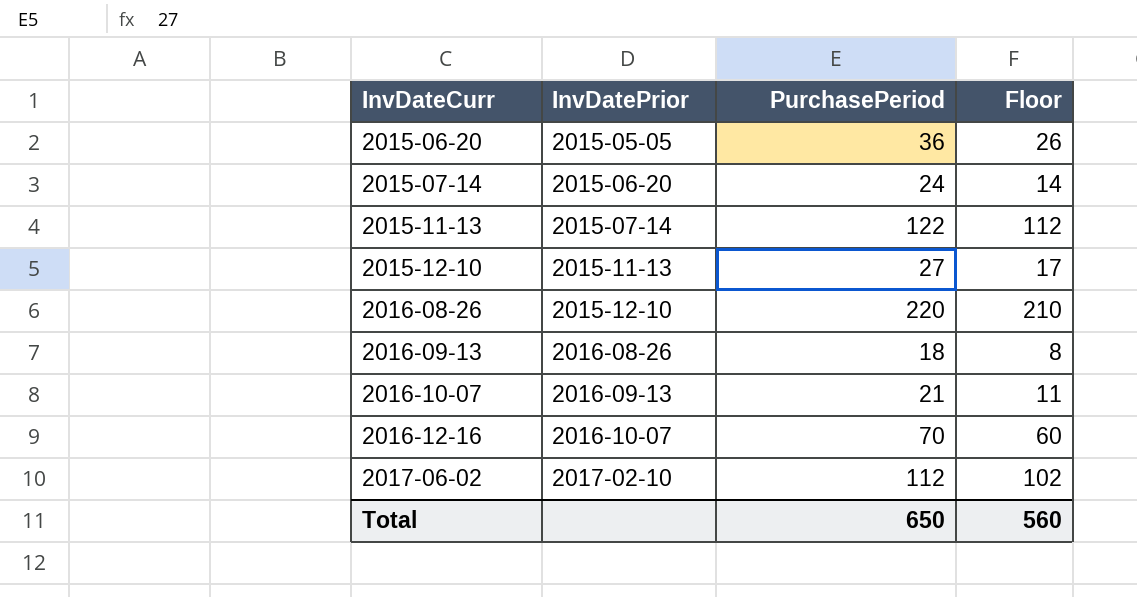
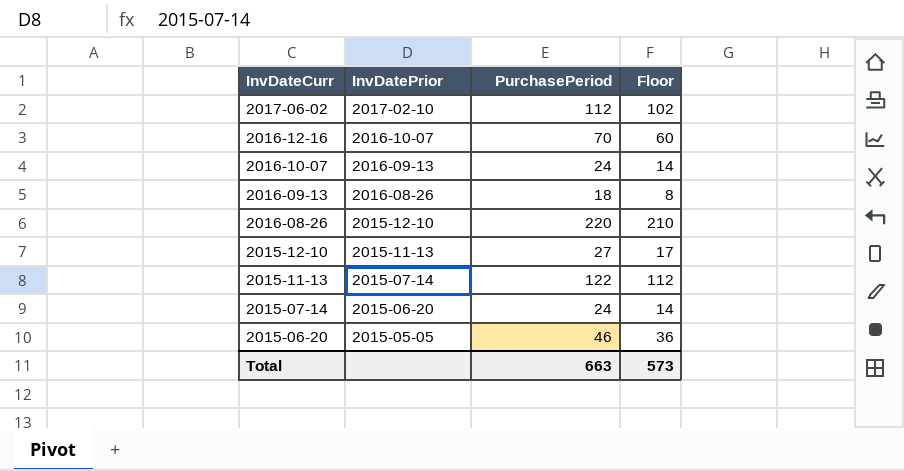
row order: InvDateCurr ascending -> InvDateCurr descending
2016-10-07 | PurchasePeriod: 21 -> 24
2016-10-07 | Floor: 11 -> 14
2015-06-20 | PurchasePeriod: 36 -> 46
2015-06-20 | Floor: 26 -> 36
Total | PurchasePeriod: 650 -> 663
Total | Floor: 560 -> 573

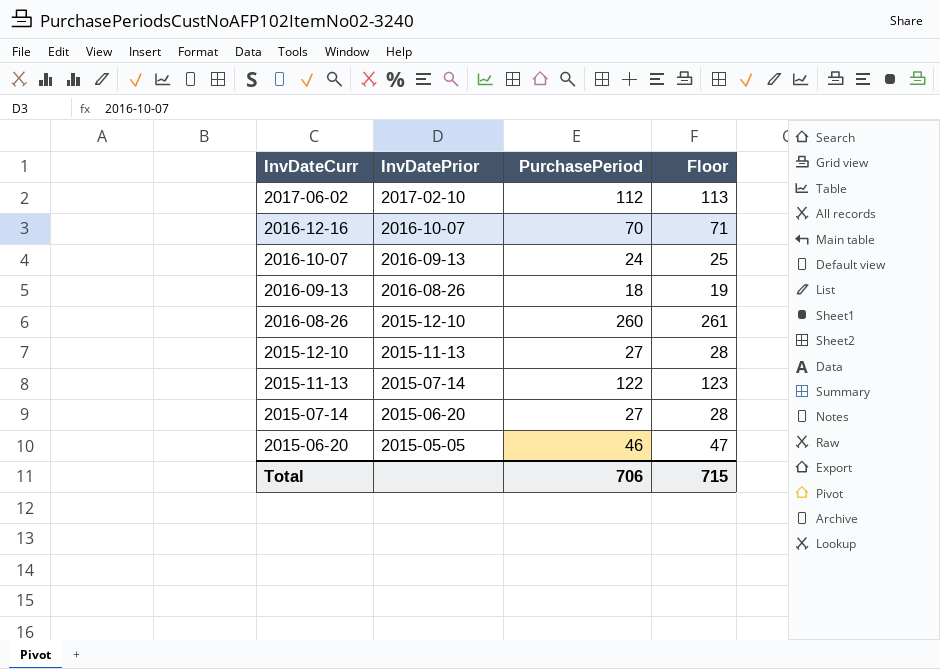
column Floor | formula: [PurchasePeriod] - 10 -> [PurchasePeriod] + 1
2016-08-26 | PurchasePeriod: 220 -> 260
2015-07-14 | PurchasePeriod: 24 -> 27
Total | PurchasePeriod: 663 -> 706
Total | Floor: 573 -> 715

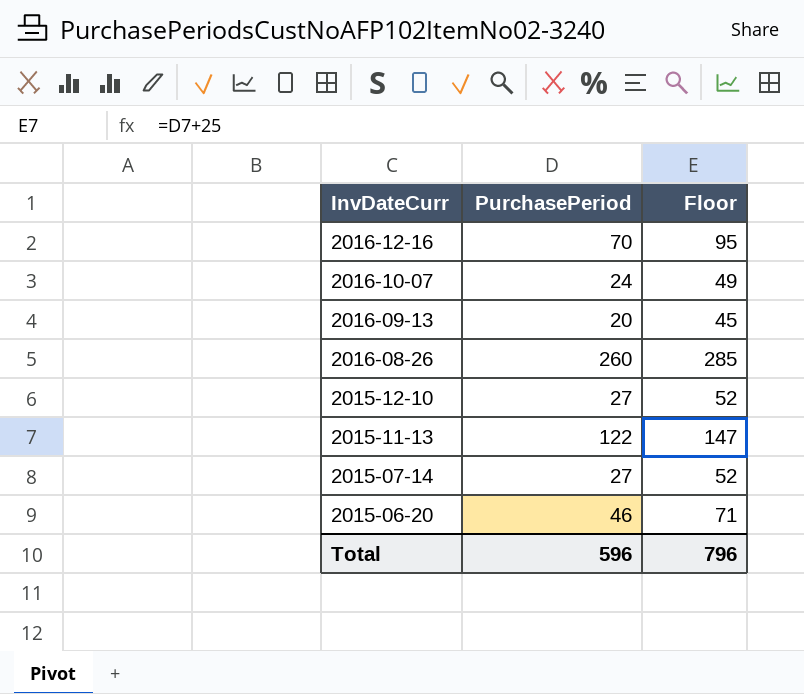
column InvDatePrior | position: 2 -> none
column Floor | formula: [PurchasePeriod] + 1 -> [PurchasePeriod] + 25
row 2017-06-02: 2017-02-10 | 112 | 113 -> none
2016-09-13 | PurchasePeriod: 18 -> 20
Total | PurchasePeriod: 706 -> 596
Total | Floor: 715 -> 796

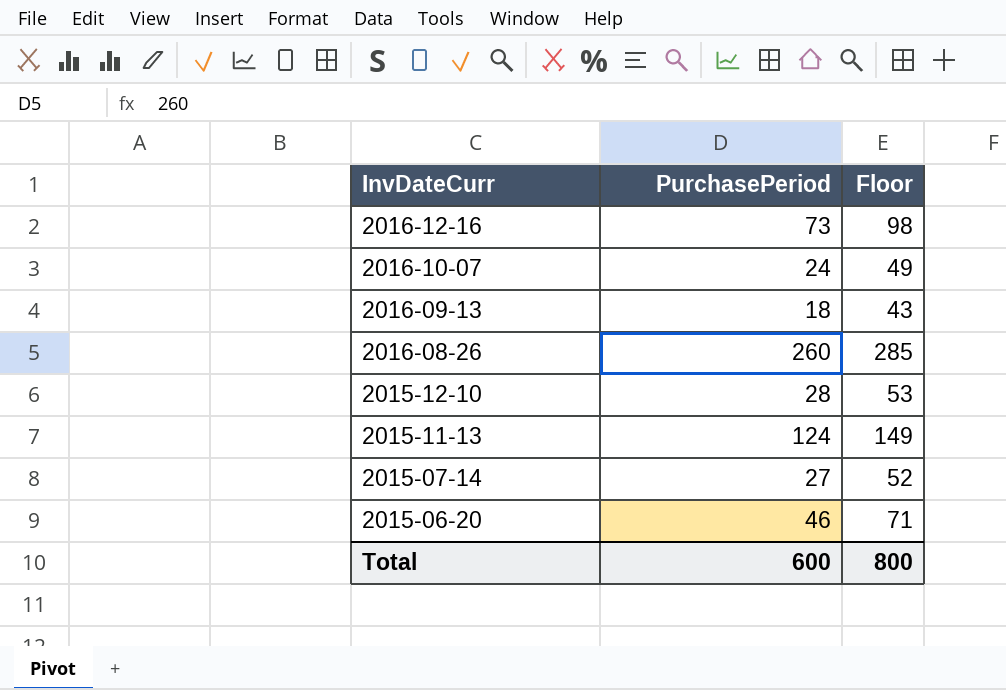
2016-12-16 | PurchasePeriod: 70 -> 73
2016-12-16 | Floor: 95 -> 98
2016-09-13 | PurchasePeriod: 20 -> 18
2016-09-13 | Floor: 45 -> 43
2015-12-10 | PurchasePeriod: 27 -> 28
2015-12-10 | Floor: 52 -> 53
2015-11-13 | PurchasePeriod: 122 -> 124
2015-11-13 | Floor: 147 -> 149
Total | PurchasePeriod: 596 -> 600
Total | Floor: 796 -> 800

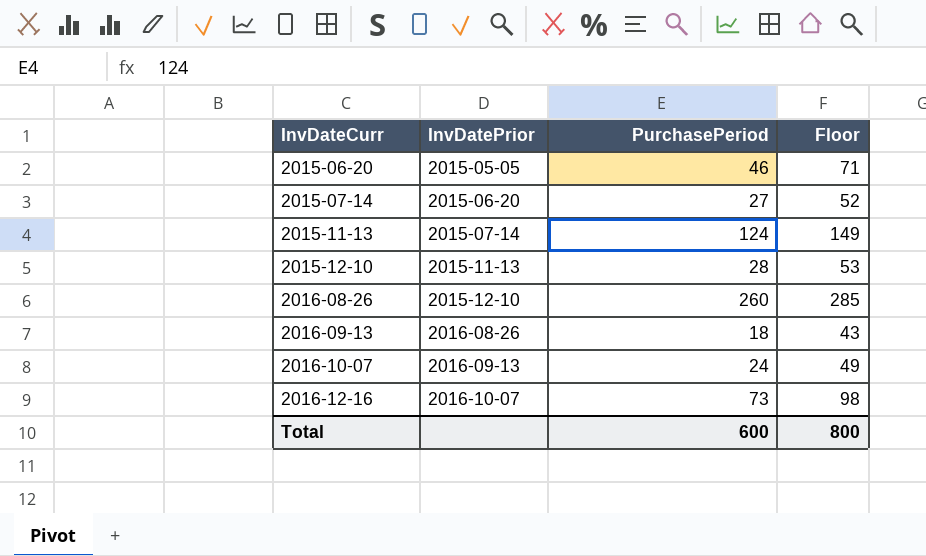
row order: InvDateCurr descending -> InvDateCurr ascending
column InvDatePrior | position: none -> 2

